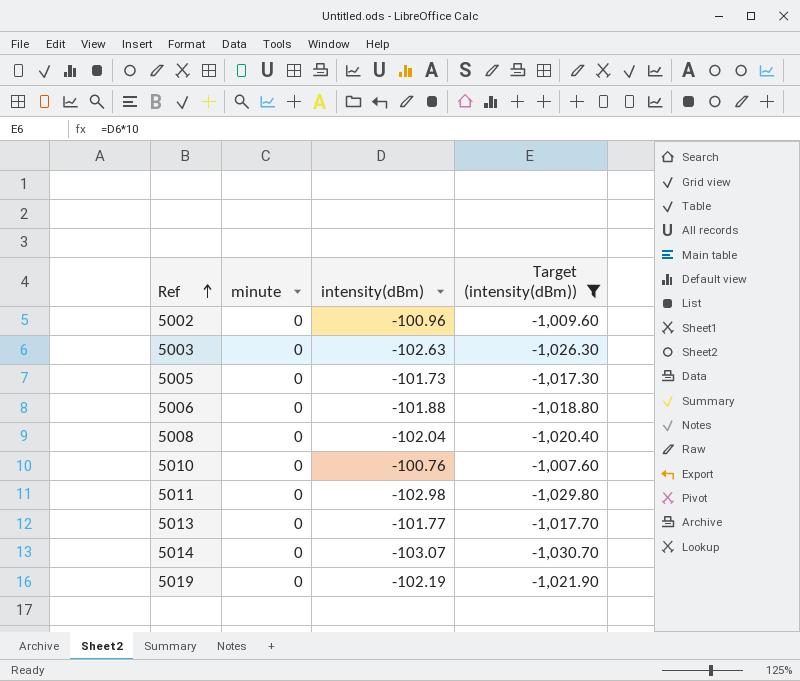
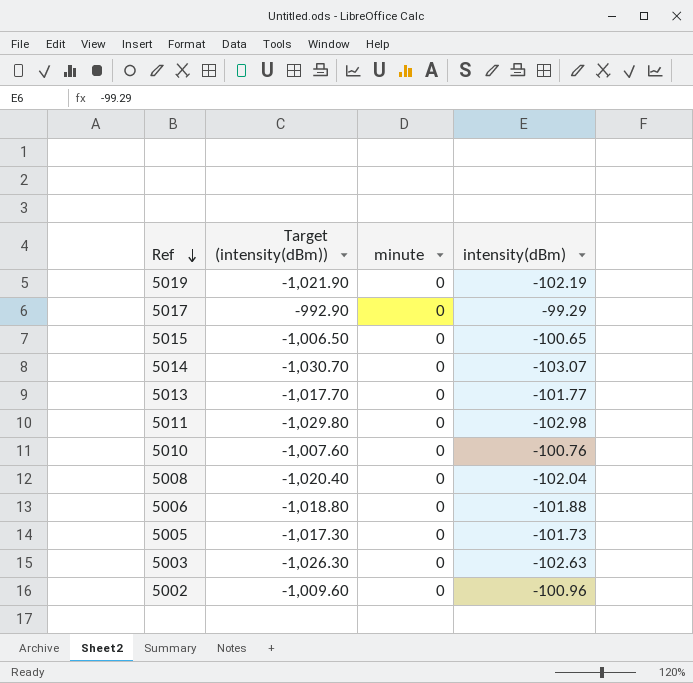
filter: Target (intensity(dBm)) <= -1,007.60 -> none
row order: Ref ascending -> Ref descending
column Target (intensity(dBm)) | position: 4 -> 2

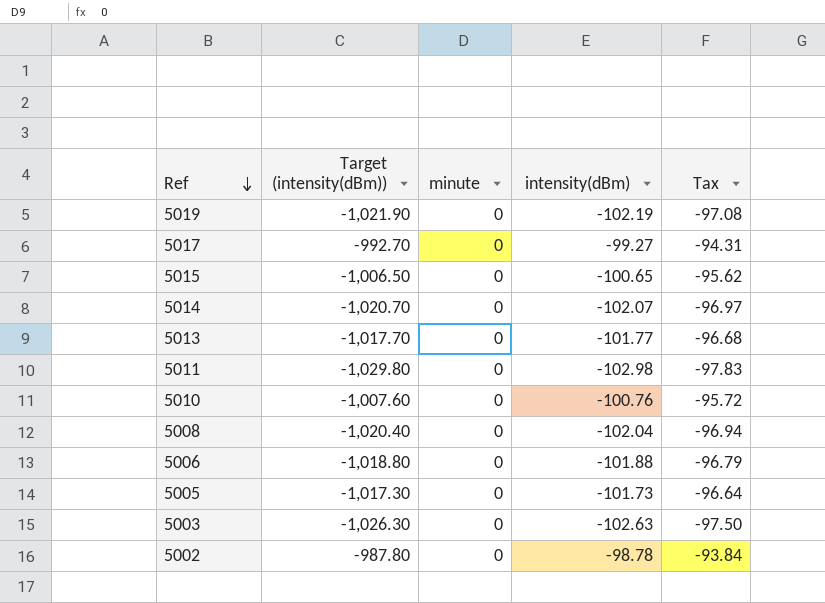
column Tax | formula: none -> [intensity(dBm)] * 0.95
5017 | Target (intensity(dBm)): -992.90 -> -992.70
5017 | intensity(dBm): -99.29 -> -99.27
5014 | Target (intensity(dBm)): -1,030.70 -> -1,020.70
5014 | intensity(dBm): -103.07 -> -102.07
5002 | Target (intensity(dBm)): -1,009.60 -> -987.80
5002 | intensity(dBm): -100.96 -> -98.78

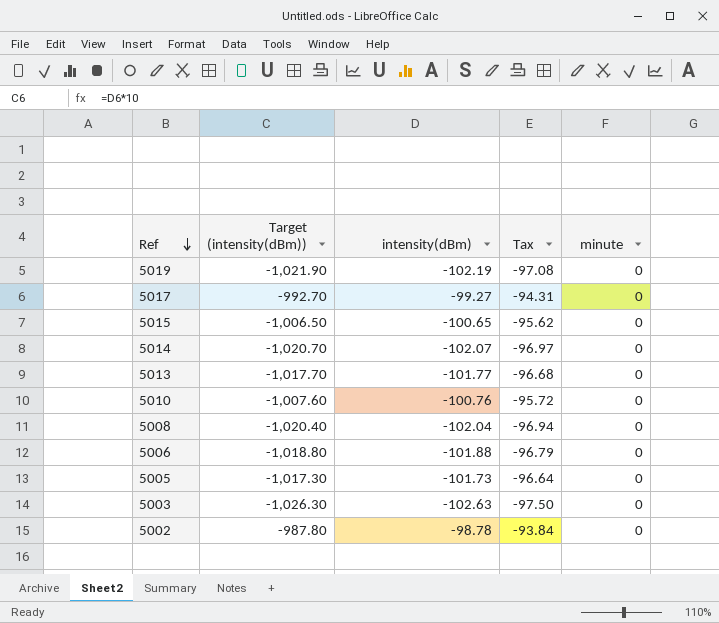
column minute | position: 3 -> 5
row 5011: -1,029.80 | 0 | -102.98 | -97.83 -> none

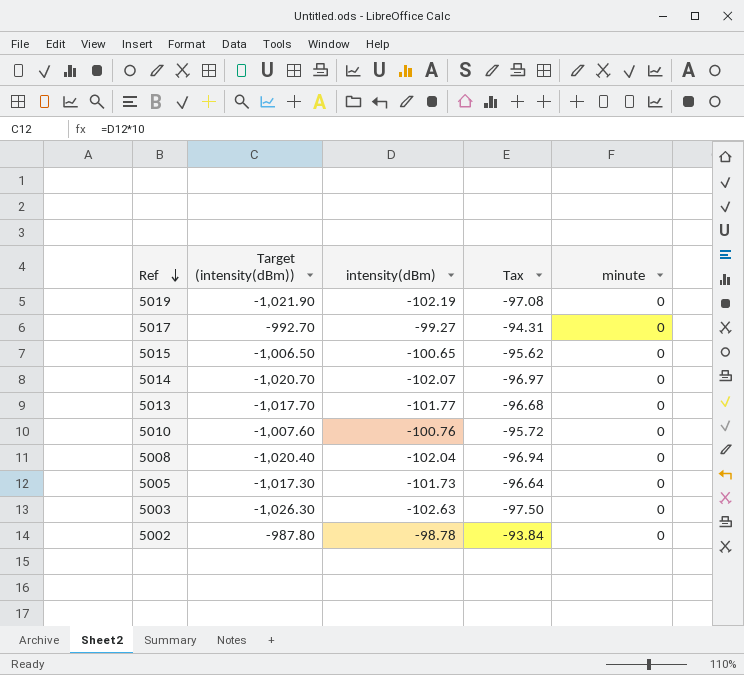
row 5006: -1,018.80 | -101.88 | -96.79 | 0 -> none

